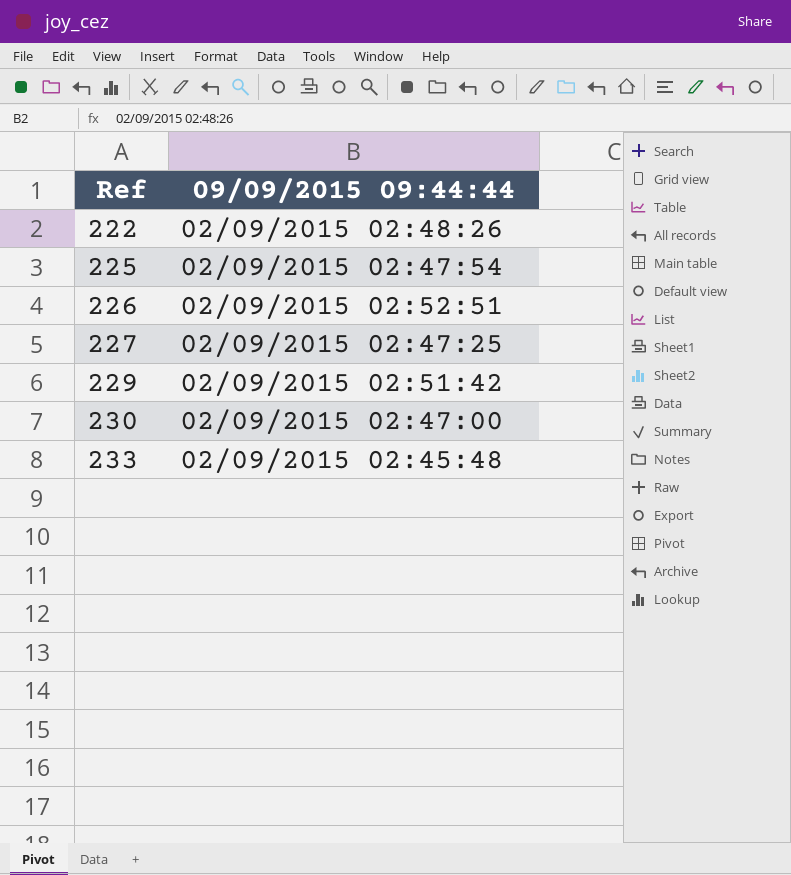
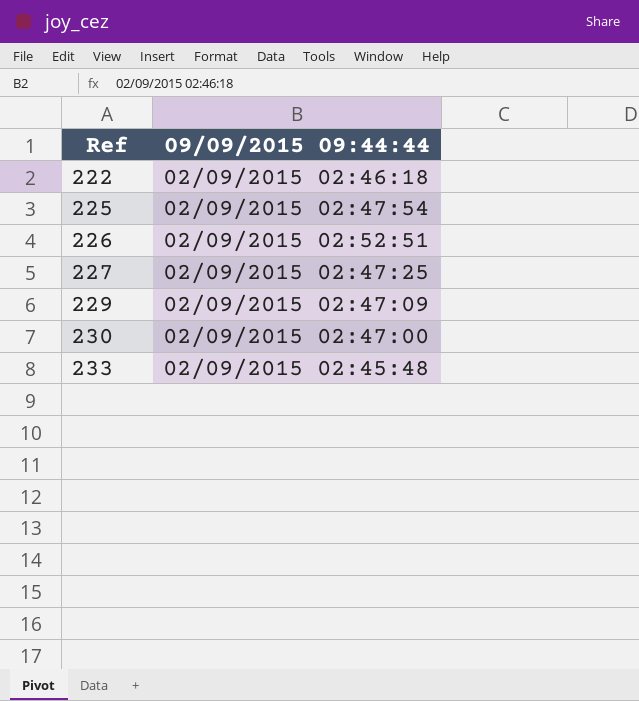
222 | 09/09/2015 09:44:44: 02/09/2015 02:48:26 -> 02/09/2015 02:46:18
229 | 09/09/2015 09:44:44: 02/09/2015 02:51:42 -> 02/09/2015 02:47:09

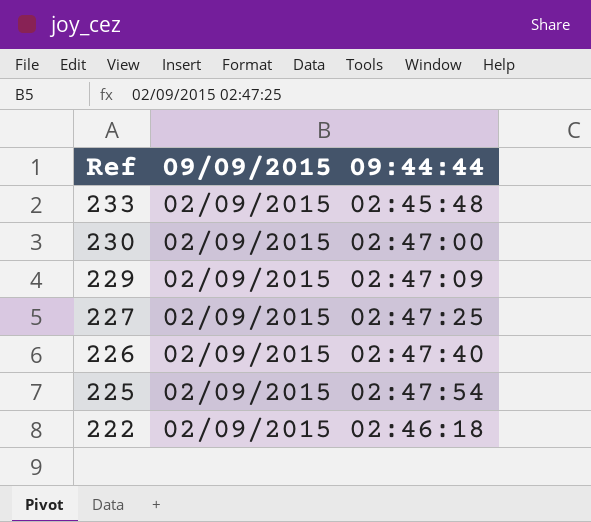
row order: Ref ascending -> Ref descending
226 | 09/09/2015 09:44:44: 02/09/2015 02:52:51 -> 02/09/2015 02:47:40

